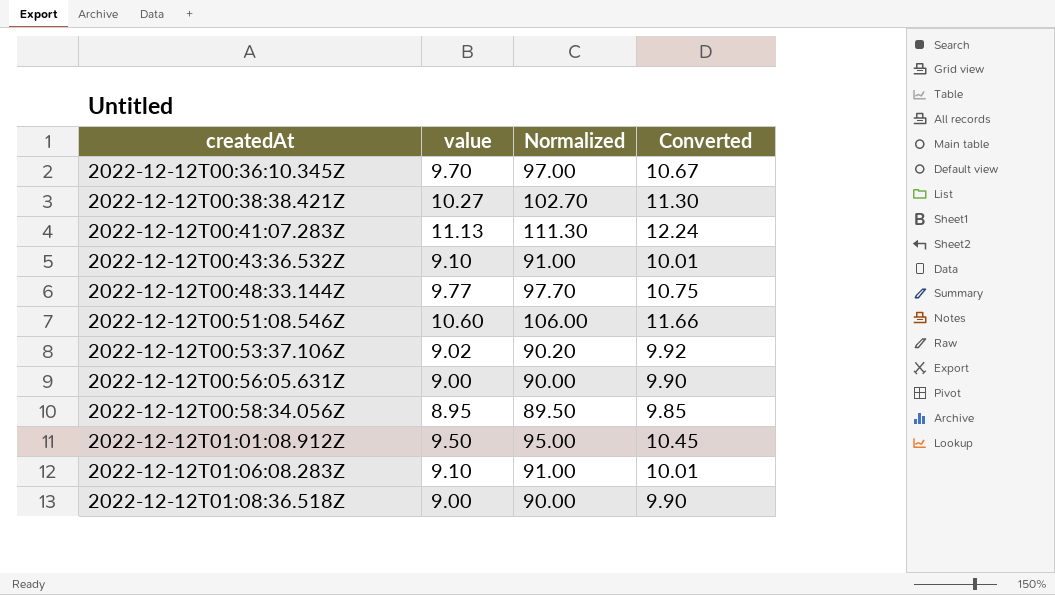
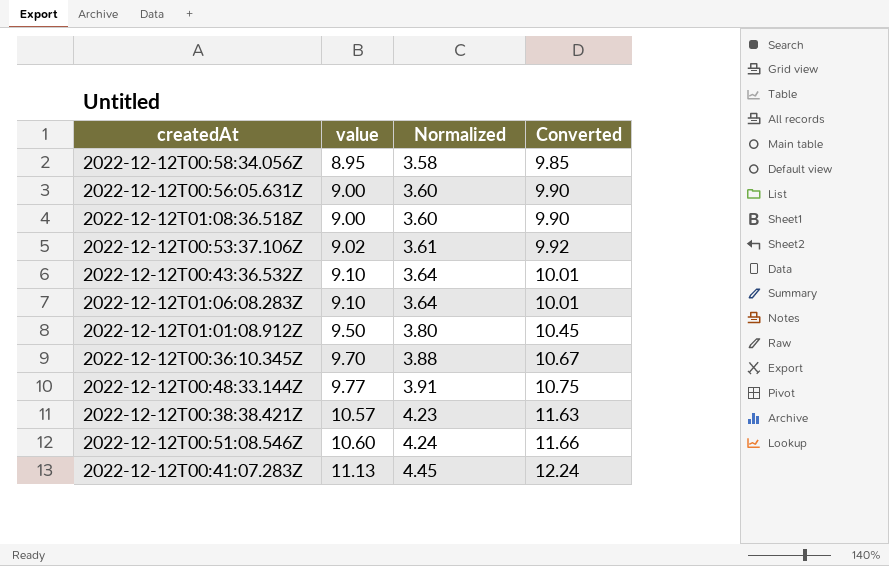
row order: createdAt ascending -> value ascending
column Normalized | formula: [value] * 10 -> [value] * 0.4
2022-12-12T00:38:38.421Z | value: 10.27 -> 10.57
2022-12-12T00:38:38.421Z | Converted: 11.30 -> 11.63

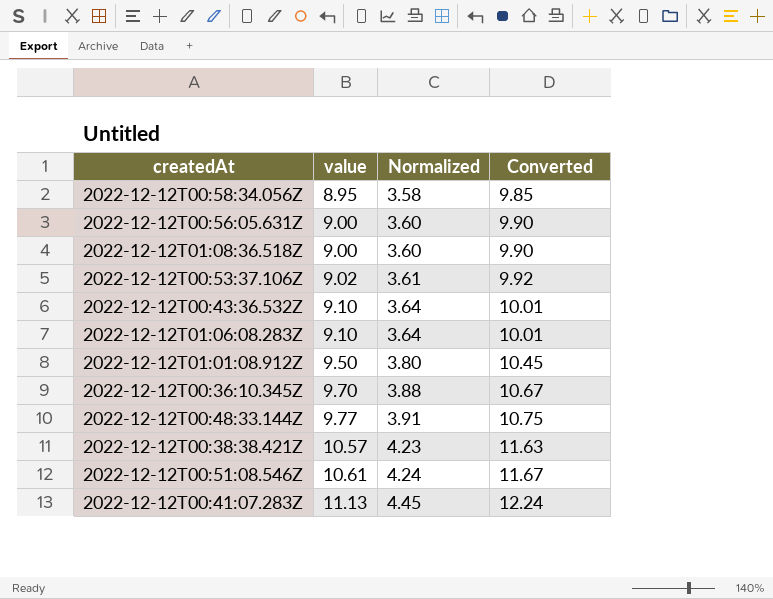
2022-12-12T00:51:08.546Z | value: 10.60 -> 10.61
2022-12-12T00:51:08.546Z | Converted: 11.66 -> 11.67

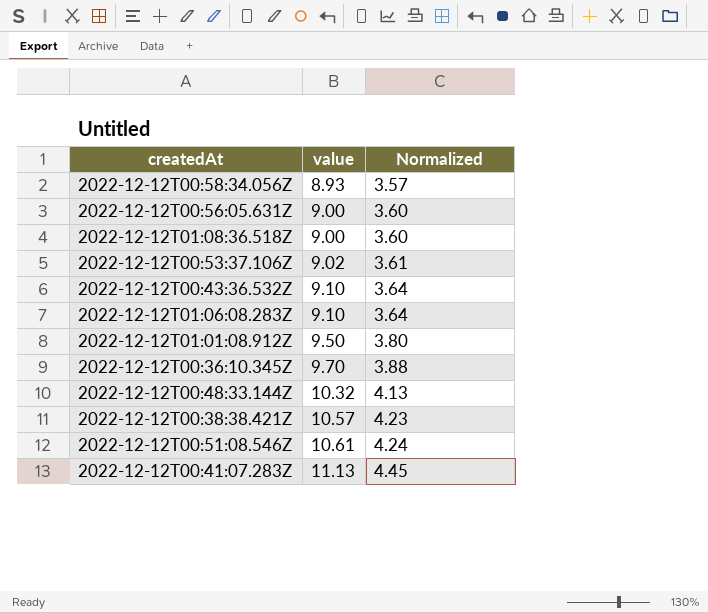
column Converted | formula: [value] * 1.1 -> none
2022-12-12T00:58:34.056Z | value: 8.95 -> 8.93
2022-12-12T00:58:34.056Z | Normalized: 3.58 -> 3.57
2022-12-12T00:48:33.144Z | value: 9.77 -> 10.32
2022-12-12T00:48:33.144Z | Normalized: 3.91 -> 4.13

